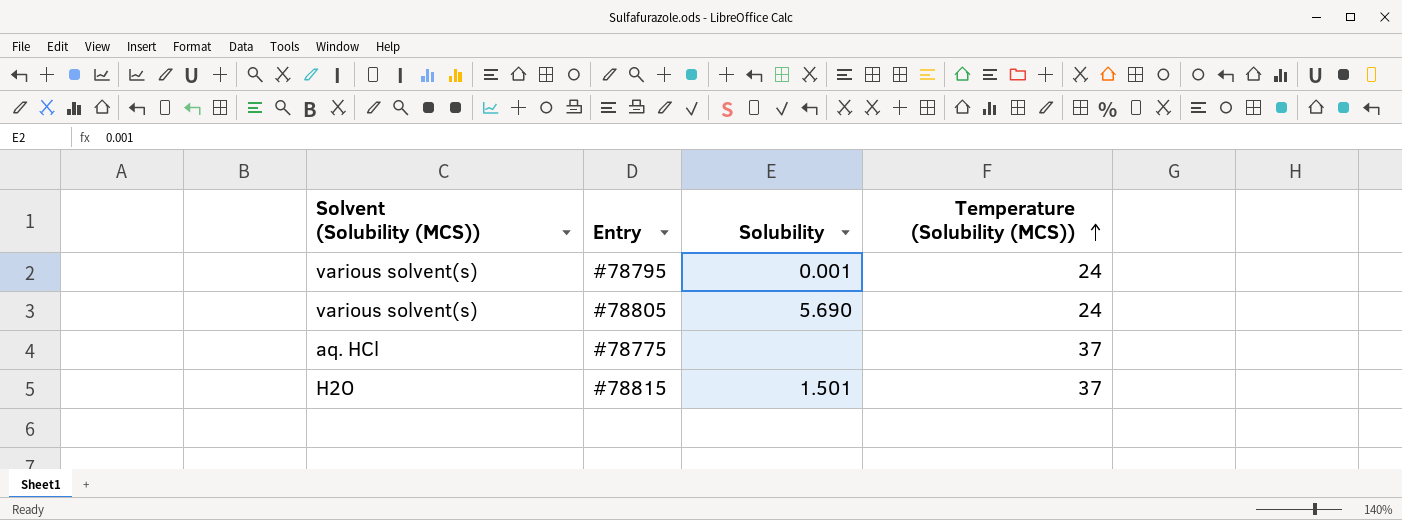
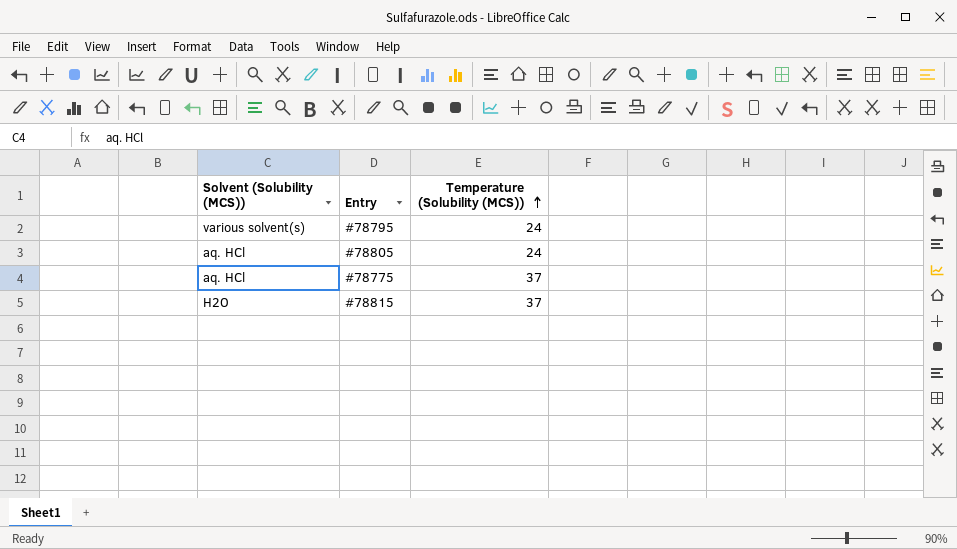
column Solubility | position: 3 -> none
#78805 | Solvent (Solubility (MCS)): various solvent(s) -> aq. HCl

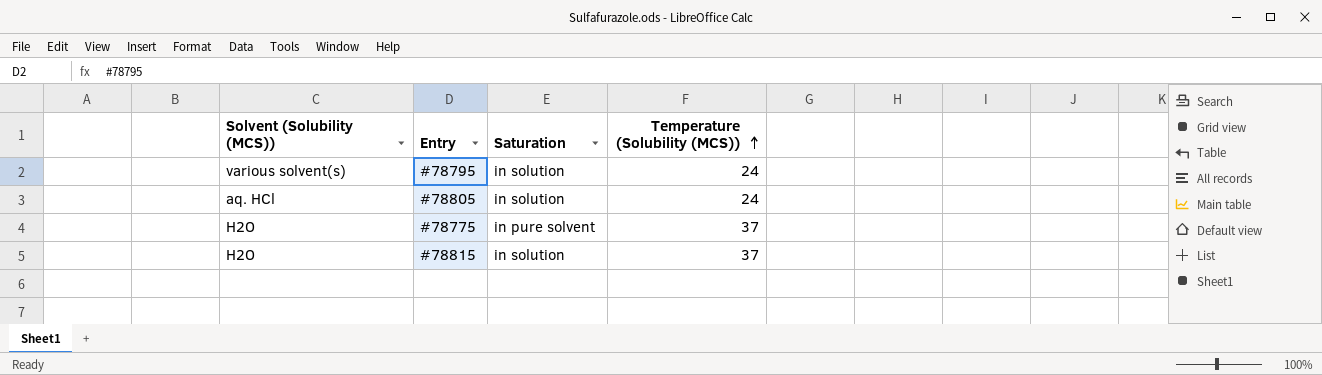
column Saturation | position: none -> 3
#78775 | Solvent (Solubility (MCS)): aq. HCl -> H2O

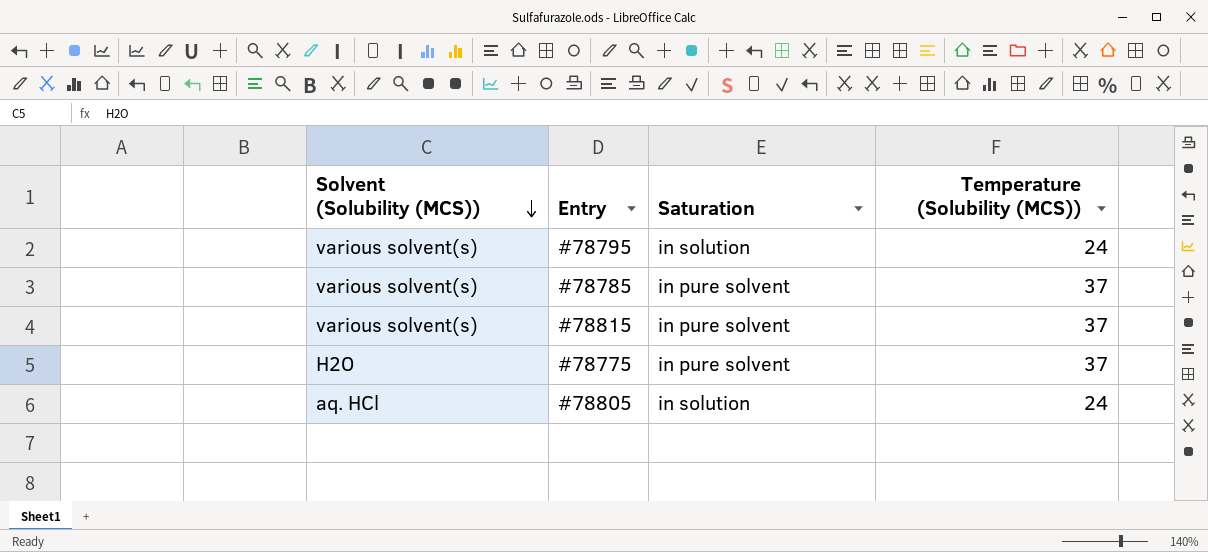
row order: Temperature (Solubility (MCS)) ascending -> Solvent (Solubility (MCS)) descending
row #78785: none -> various solvent(s) | in pure solvent | 37
#78815 | Solvent (Solubility (MCS)): H2O -> various solvent(s)
#78815 | Saturation: in solution -> in pure solvent

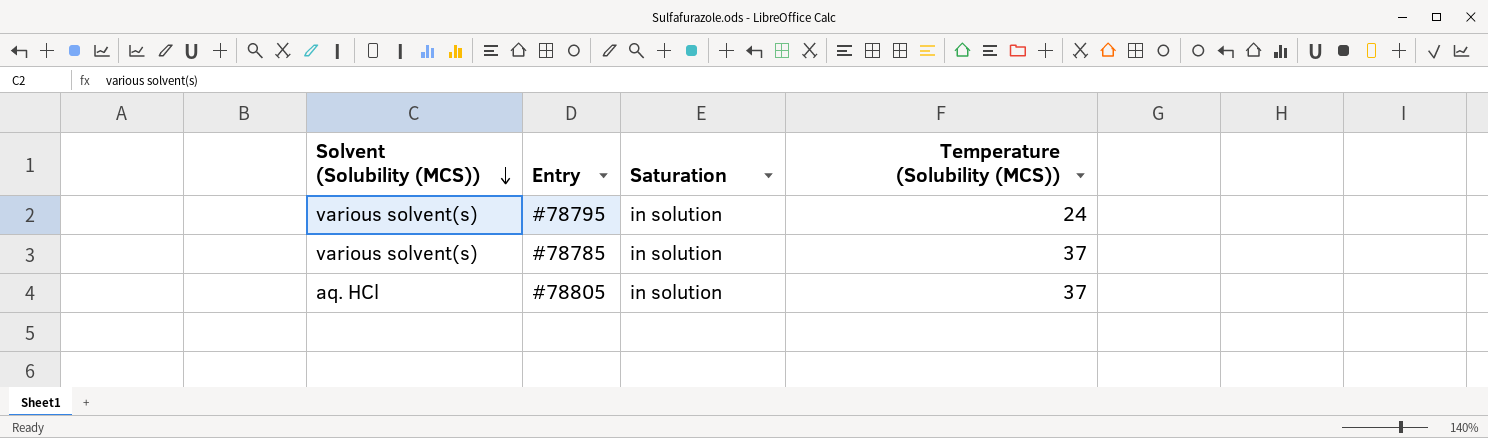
row #78815: various solvent(s) | in pure solvent | 37 -> none
row #78775: H2O | in pure solvent | 37 -> none
#78785 | Saturation: in pure solvent -> in solution
#78805 | Temperature (Solubility (MCS)): 24 -> 37

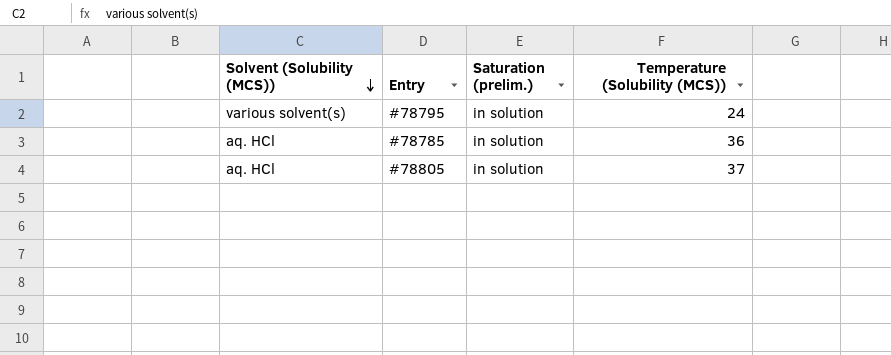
column name: Saturation -> Saturation (prelim.)
#78785 | Solvent (Solubility (MCS)): various solvent(s) -> aq. HCl
#78785 | Temperature (Solubility (MCS)): 37 -> 36

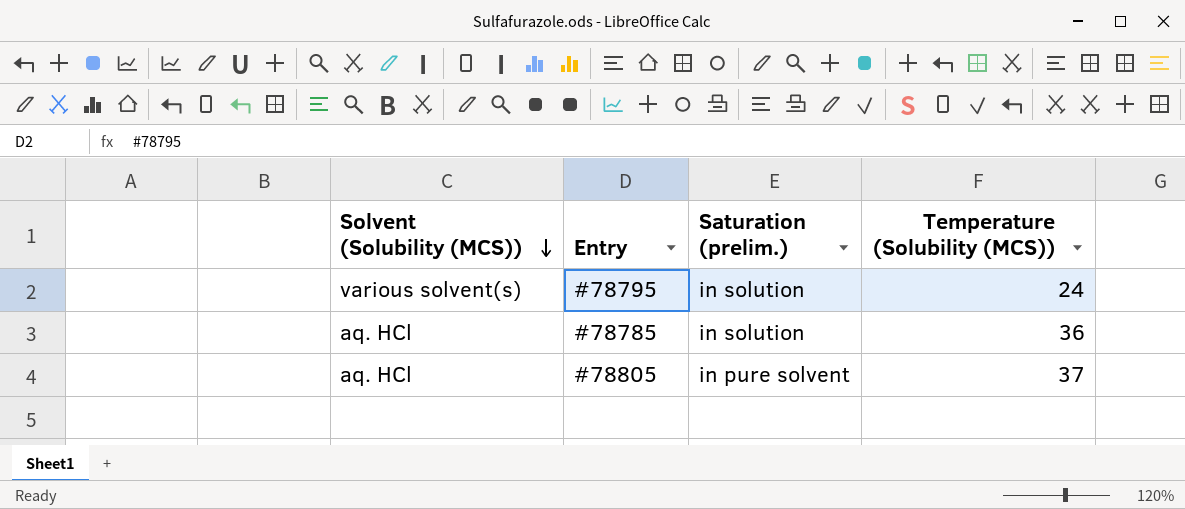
#78805 | Saturation (prelim.): in solution -> in pure solvent

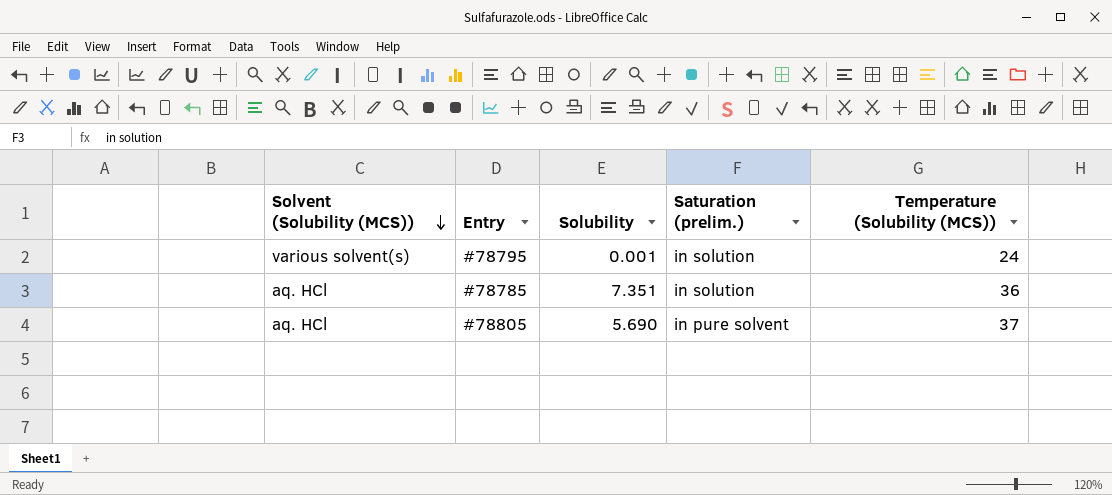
column Solubility | position: none -> 3

